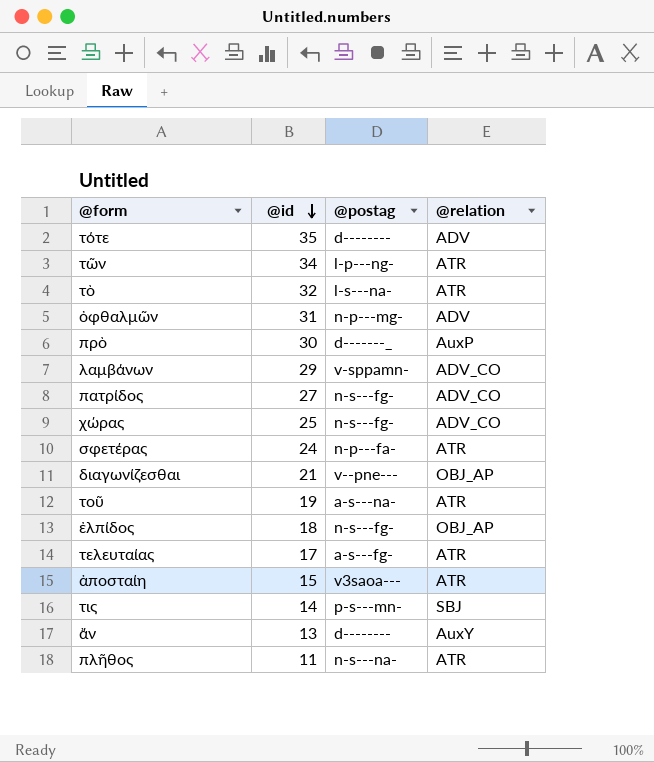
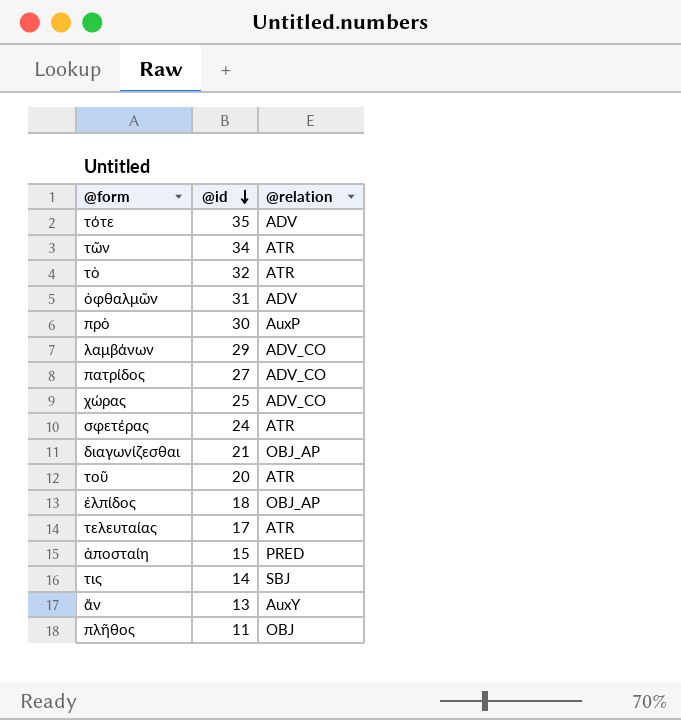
column @postag | position: 3 -> none
τοῦ | @id: 19 -> 20
ἀποσταίη | @relation: ATR -> PRED
πλῆθος | @relation: ATR -> OBJ

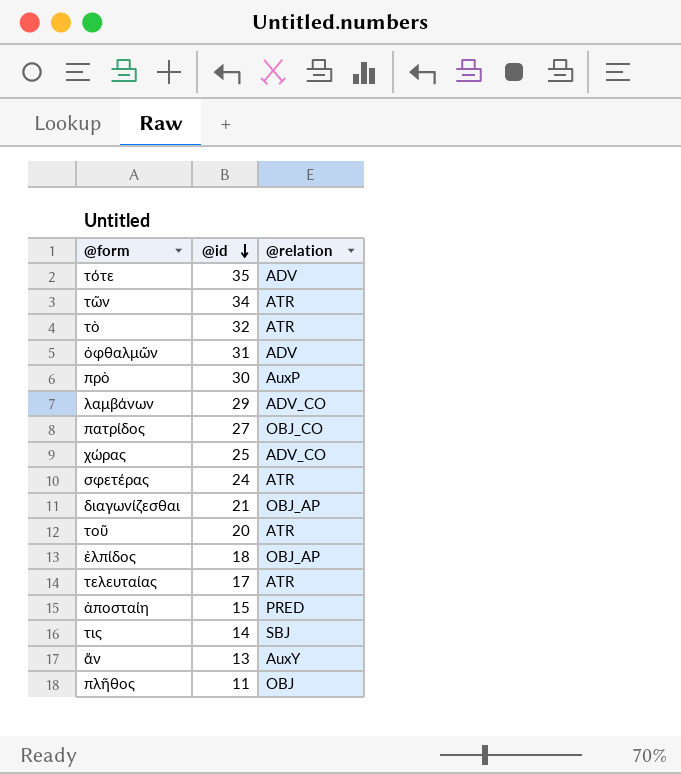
πατρίδος | @relation: ADV_CO -> OBJ_CO

